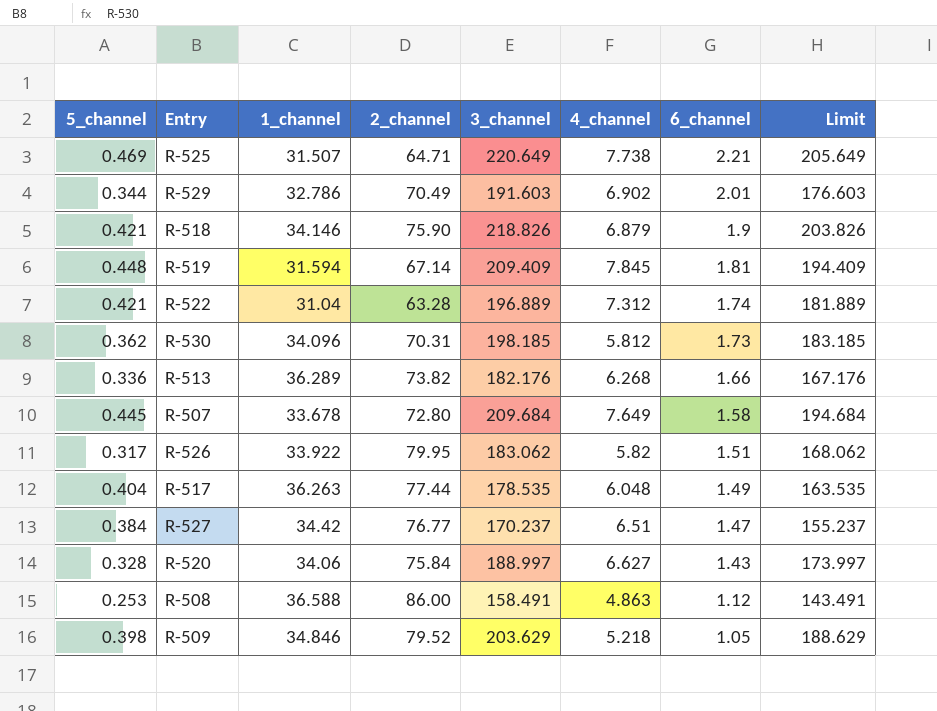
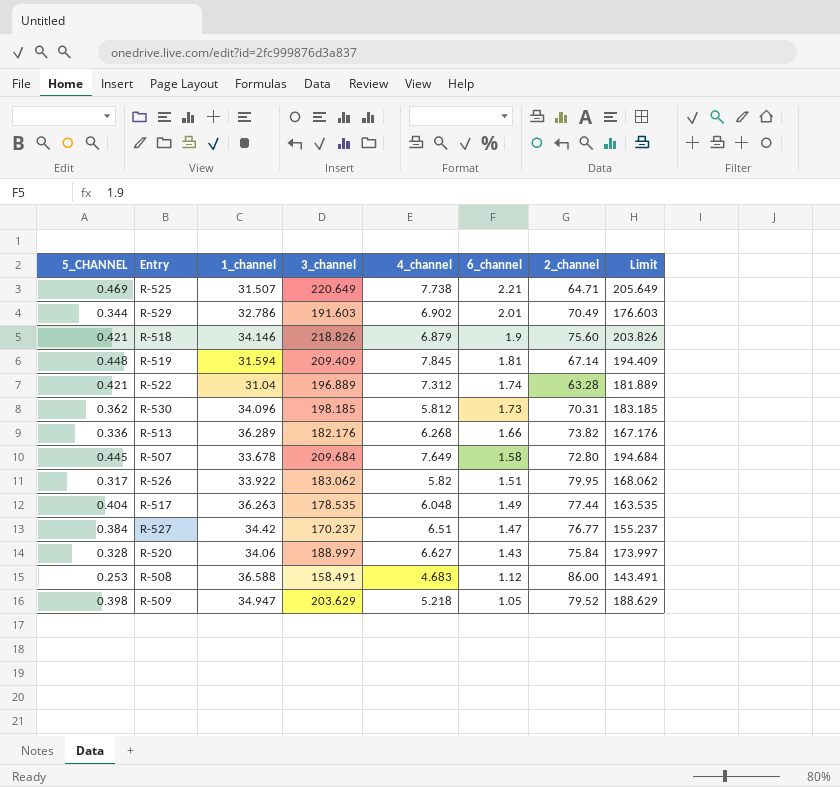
column name: 5_channel -> 5_CHANNEL
column 2_channel | position: 4 -> 7
R-518 | 2_channel: 75.90 -> 75.60
R-508 | 4_channel: 4.863 -> 4.683
R-509 | 1_channel: 34.846 -> 34.947

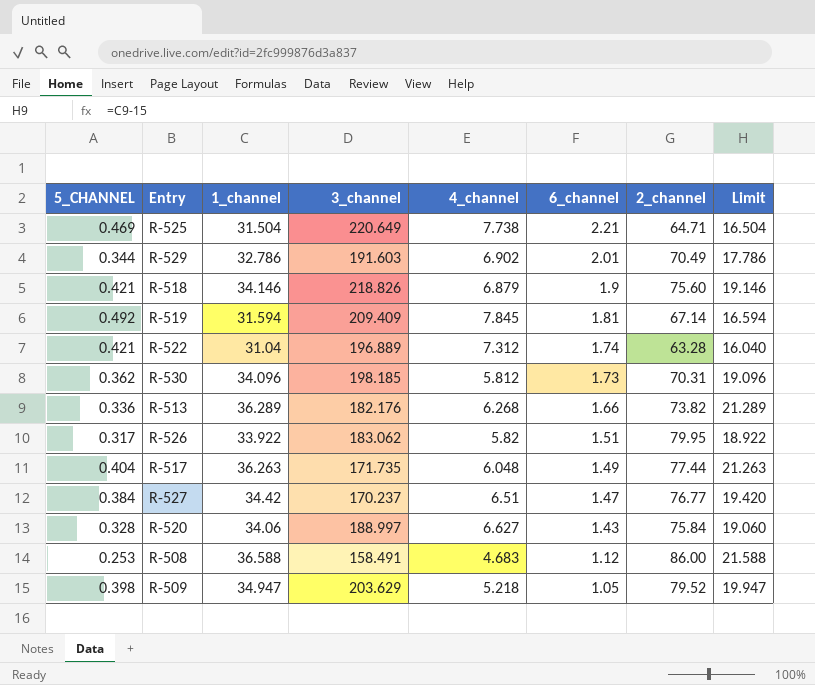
column Limit | formula: [3_channel] - 15 -> [1_channel] - 15
row R-507: 0.445 | 33.678 | 209.684 | 7.649 | 1.58 | 72.80 | 194.684 -> none
R-525 | 1_channel: 31.507 -> 31.504
R-519 | 5_CHANNEL: 0.448 -> 0.492
R-517 | 3_channel: 178.535 -> 171.735

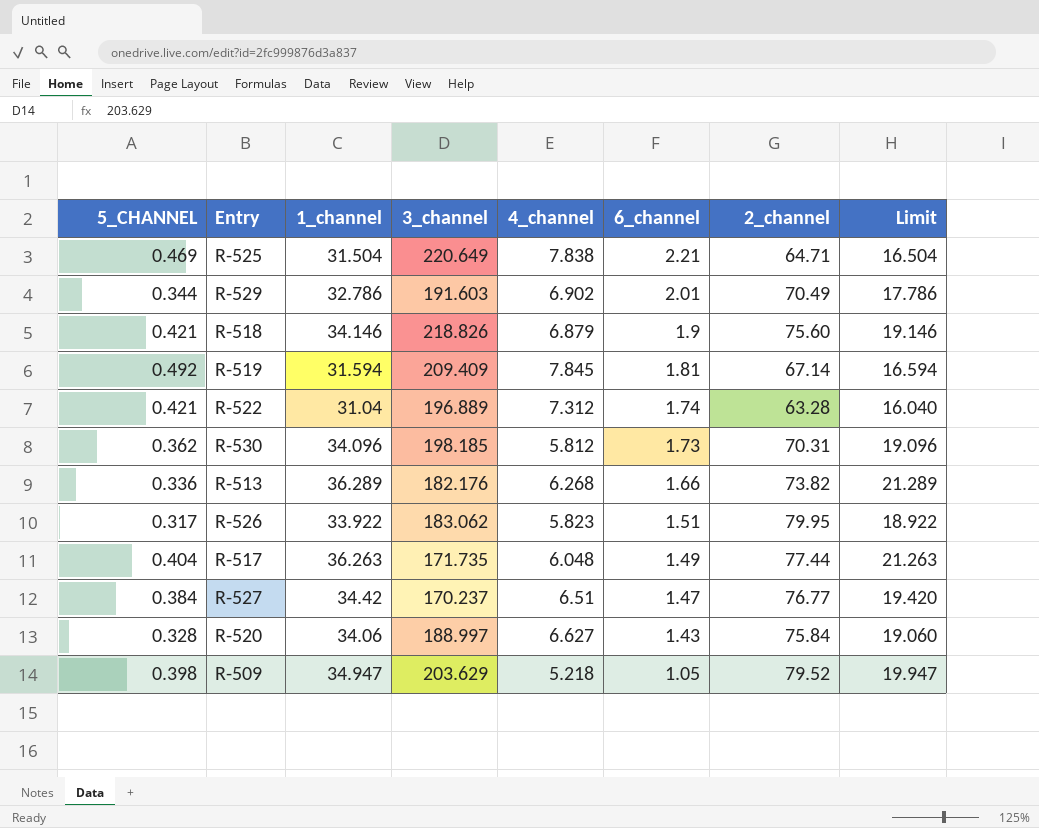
row R-508: 0.253 | 36.588 | 158.491 | 4.683 | 1.12 | 86.00 | 21.588 -> none
R-525 | 4_channel: 7.738 -> 7.838
R-526 | 4_channel: 5.82 -> 5.823

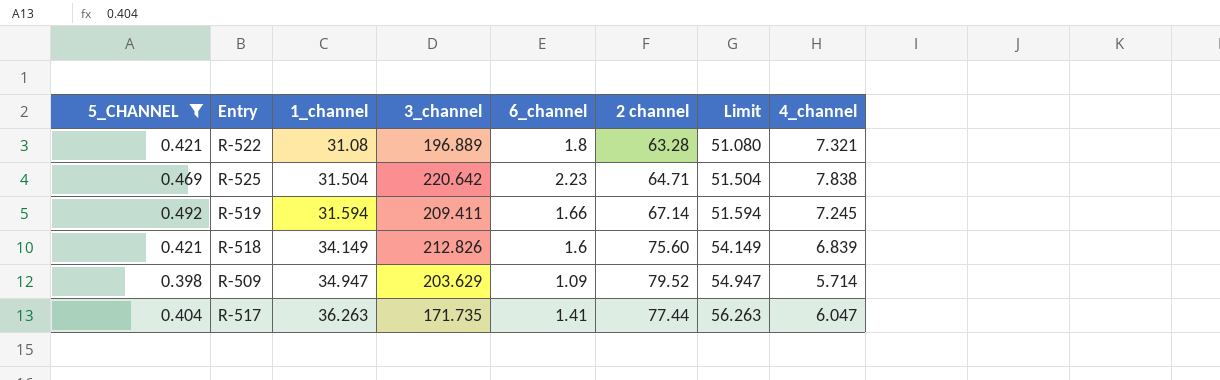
filter: none -> 5_CHANNEL >= 0.398
row order: 6_channel descending -> 1_channel ascending
column name: 2_channel -> 2 channel
column Limit | formula: [1_channel] - 15 -> [1_channel] + 20
column 4_channel | position: 5 -> 8
R-522 | 1_channel: 31.04 -> 31.08
R-522 | 6_channel: 1.74 -> 1.8
R-522 | 4_channel: 7.312 -> 7.321
R-525 | 3_channel: 220.649 -> 220.642
R-525 | 6_channel: 2.21 -> 2.23
R-519 | 3_channel: 209.409 -> 209.411
R-519 | 6_channel: 1.81 -> 1.66
R-519 | 4_channel: 7.845 -> 7.245
R-518 | 1_channel: 34.146 -> 34.149
R-518 | 3_channel: 218.826 -> 212.826
R-518 | 6_channel: 1.9 -> 1.6
R-518 | 4_channel: 6.879 -> 6.839
R-509 | 6_channel: 1.05 -> 1.09
R-509 | 4_channel: 5.218 -> 5.714
R-517 | 6_channel: 1.49 -> 1.41
R-517 | 4_channel: 6.048 -> 6.047

